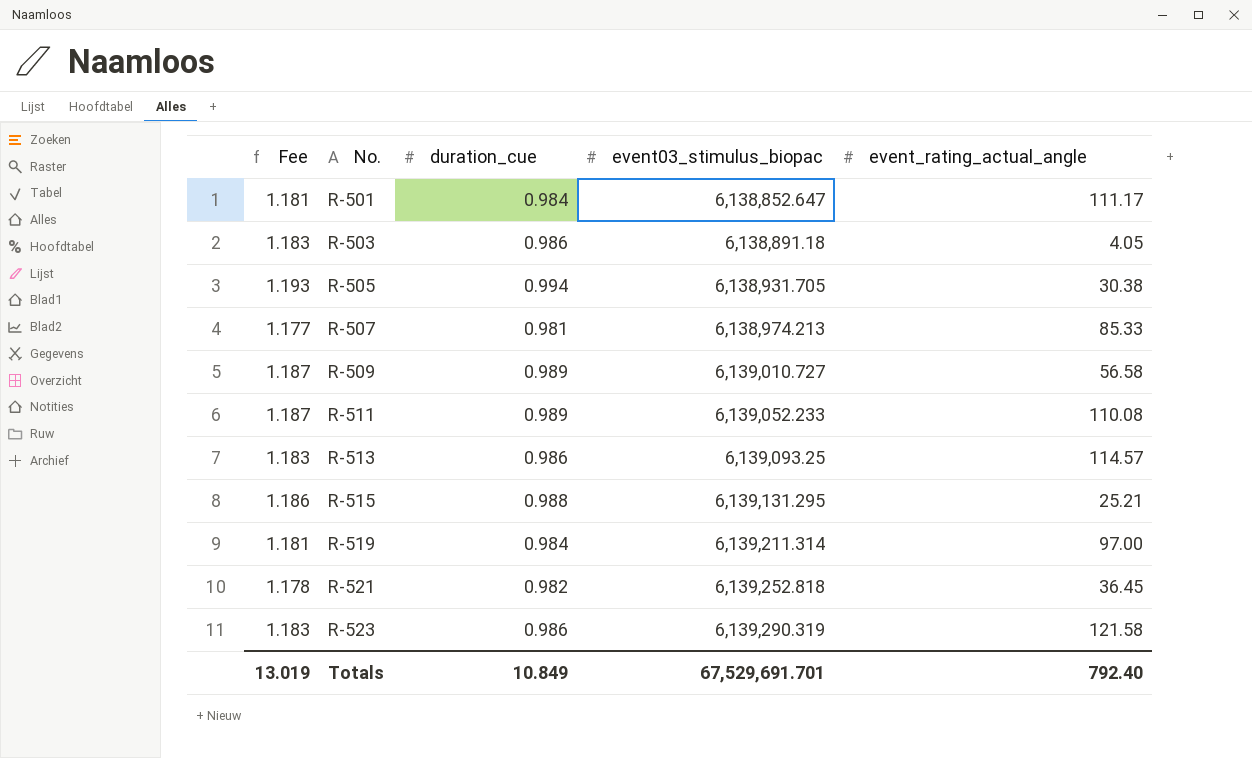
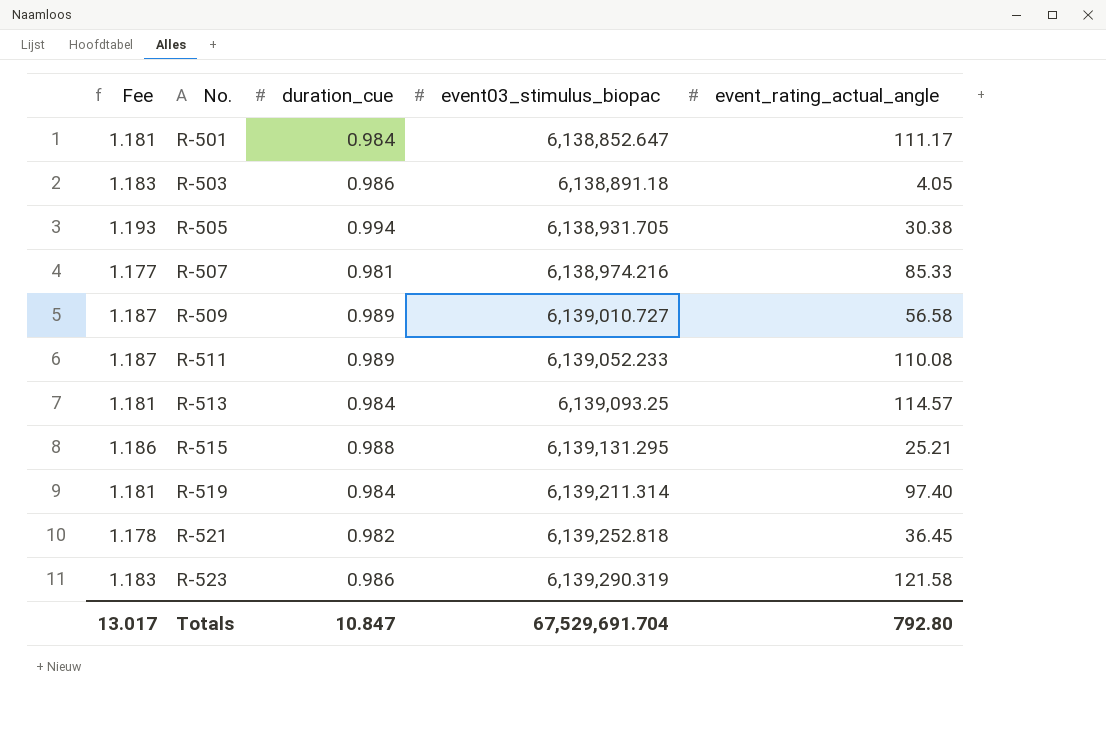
R-507 | event03_stimulus_biopac: 6,138,974.213 -> 6,138,974.216
R-513 | Fee: 1.183 -> 1.181
R-513 | duration_cue: 0.986 -> 0.984
R-519 | event_rating_actual_angle: 97.00 -> 97.40
Totals | Fee: 13.019 -> 13.017
Totals | duration_cue: 10.849 -> 10.847
Totals | event03_stimulus_biopac: 67,529,691.701 -> 67,529,691.704
Totals | event_rating_actual_angle: 792.40 -> 792.80

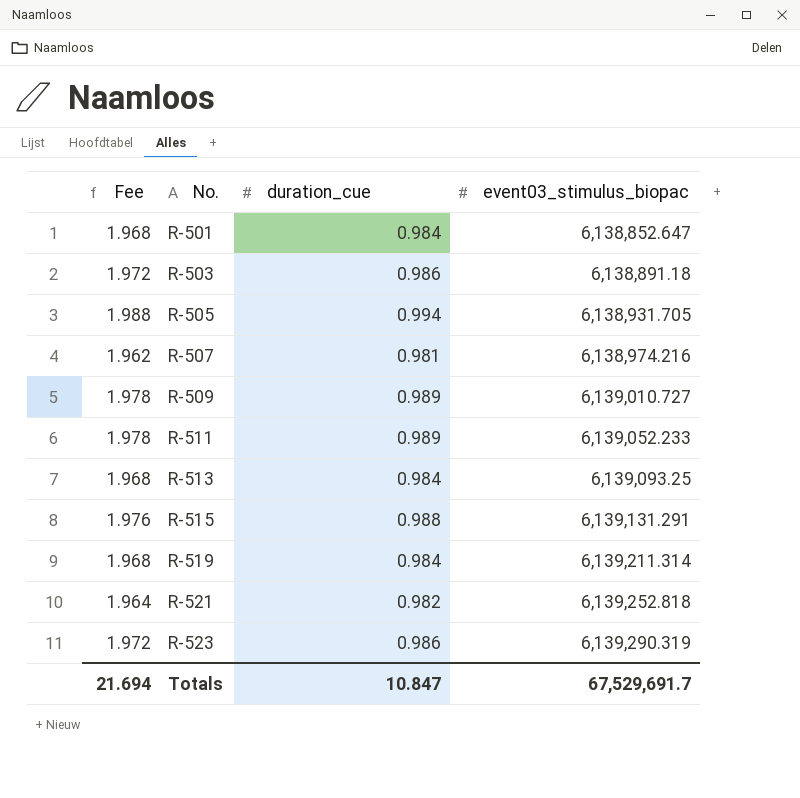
column event_rating_actual_angle | position: 5 -> none
column Fee | formula: [duration_cue] * 1.2 -> [duration_cue] * 2
R-515 | event03_stimulus_biopac: 6,139,131.295 -> 6,139,131.291
Totals | Fee: 13.017 -> 21.694
Totals | event03_stimulus_biopac: 67,529,691.704 -> 67,529,691.7

